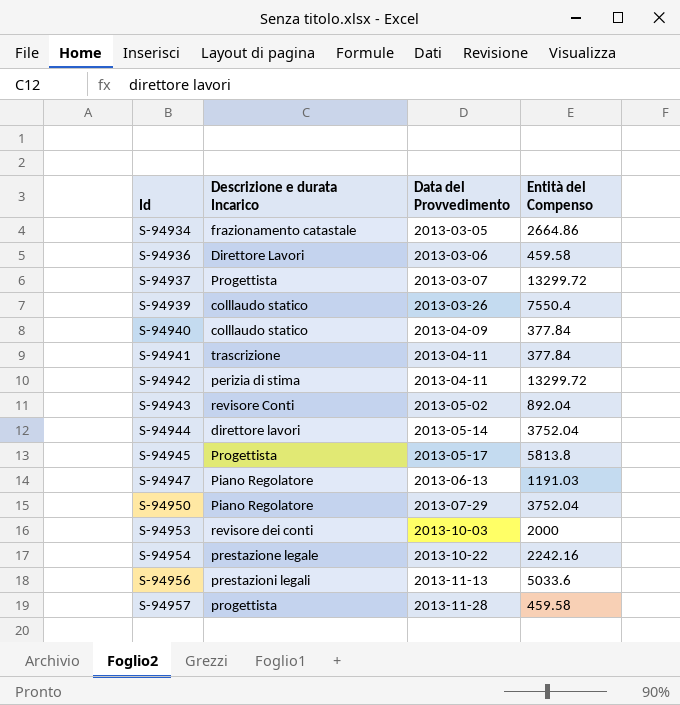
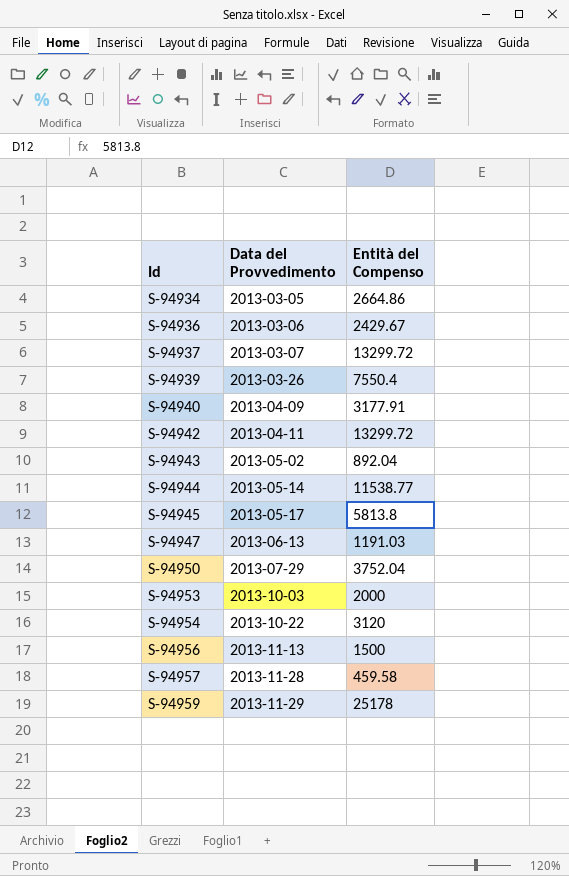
column Descrizione e durata Incarico | position: 2 -> none
row S-94941: trascrizione | 2013-04-11 | 377.84 -> none
S-94936 | Entità del Compenso: 459.58 -> 2429.67
S-94940 | Entità del Compenso: 377.84 -> 3177.91
S-94944 | Entità del Compenso: 3752.04 -> 11538.77
S-94954 | Entità del Compenso: 2242.16 -> 3120
S-94956 | Entità del Compenso: 5033.6 -> 1500
row S-94959: none -> 2013-11-29 | 25178

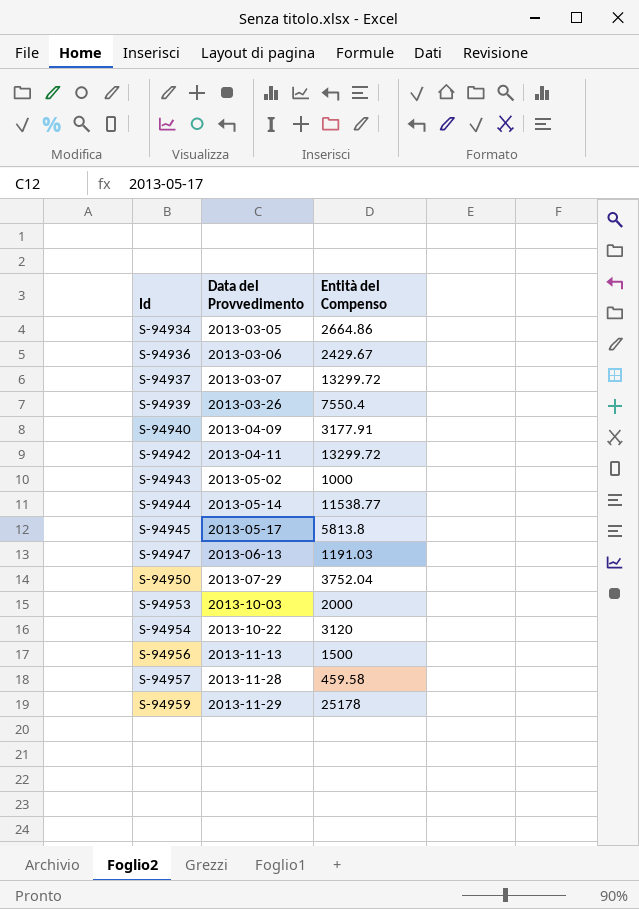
S-94943 | Entità del Compenso: 892.04 -> 1000

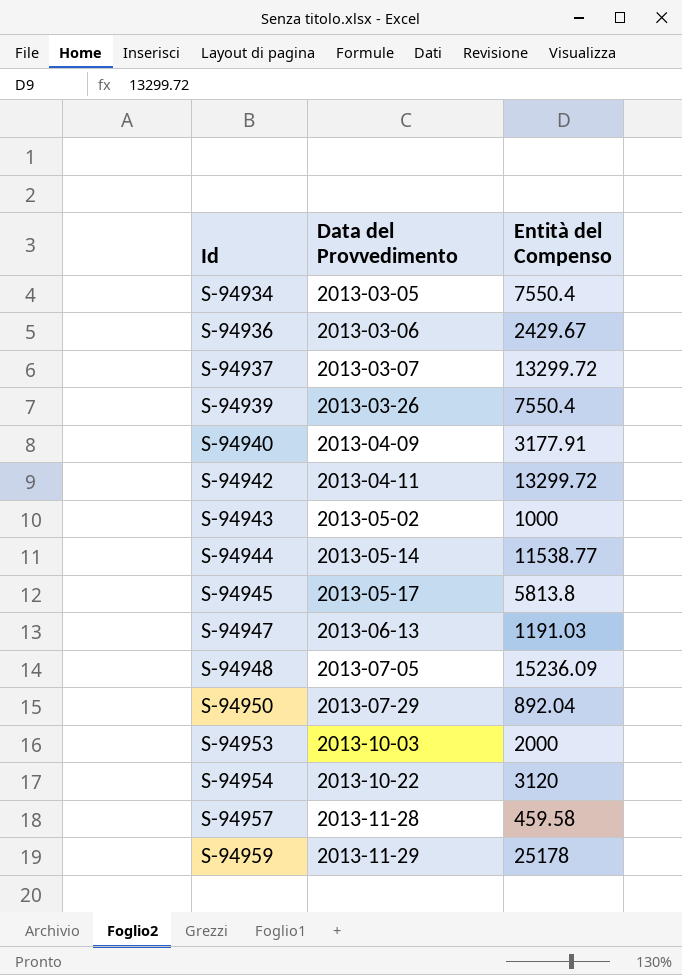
row S-94956: 2013-11-13 | 1500 -> none
S-94934 | Entità del Compenso: 2664.86 -> 7550.4
row S-94948: none -> 2013-07-05 | 15236.09
S-94950 | Entità del Compenso: 3752.04 -> 892.04

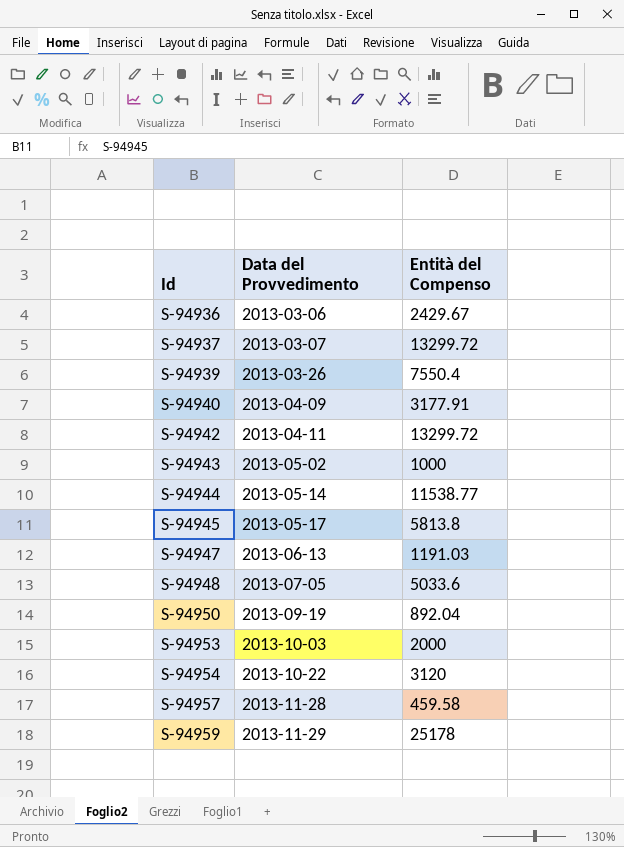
row S-94934: 2013-03-05 | 7550.4 -> none
S-94948 | Entità del Compenso: 15236.09 -> 5033.6
S-94950 | Data del Provvedimento: 2013-07-29 -> 2013-09-19

